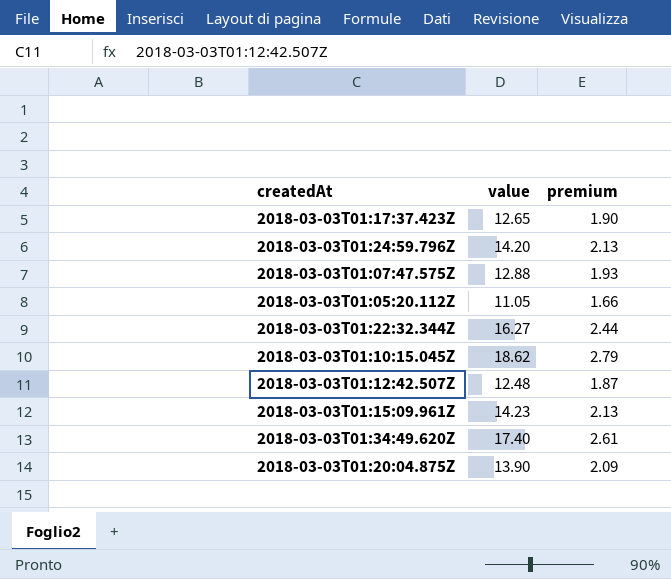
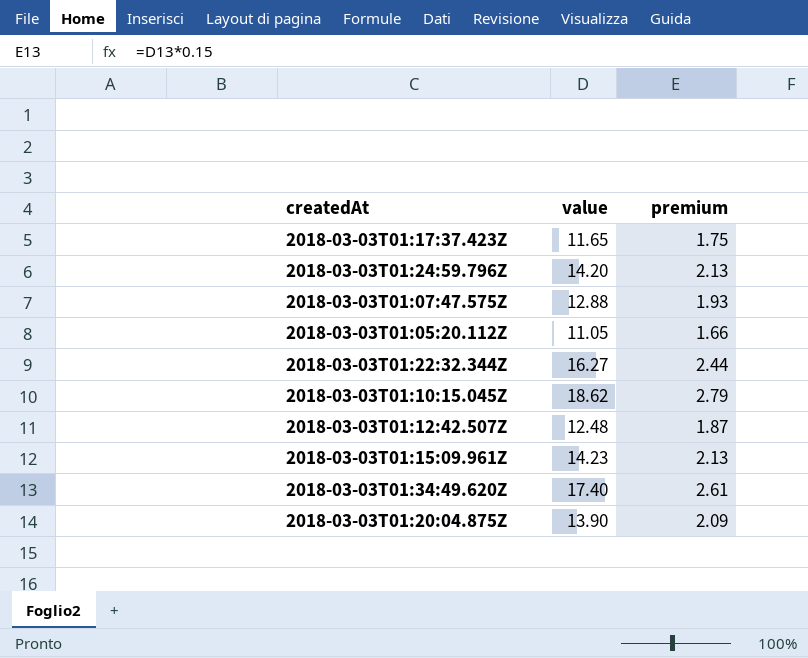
2018-03-03T01:17:37.423Z | value: 12.65 -> 11.65
2018-03-03T01:17:37.423Z | premium: 1.90 -> 1.75

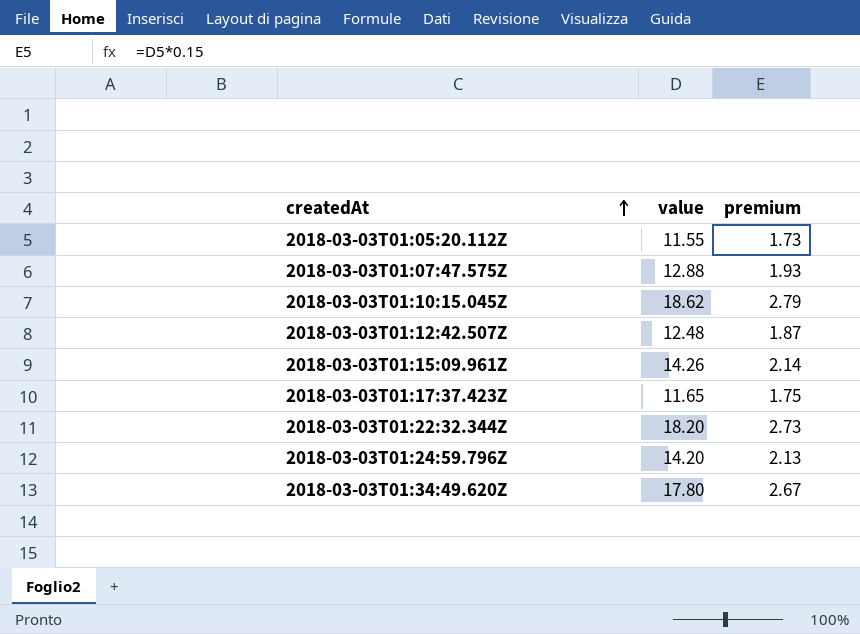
row order: none -> createdAt ascending
row 2018-03-03T01:20:04.875Z: 13.90 | 2.09 -> none
2018-03-03T01:05:20.112Z | value: 11.05 -> 11.55
2018-03-03T01:05:20.112Z | premium: 1.66 -> 1.73
2018-03-03T01:15:09.961Z | value: 14.23 -> 14.26
2018-03-03T01:15:09.961Z | premium: 2.13 -> 2.14
2018-03-03T01:22:32.344Z | value: 16.27 -> 18.20
2018-03-03T01:22:32.344Z | premium: 2.44 -> 2.73
2018-03-03T01:34:49.620Z | value: 17.40 -> 17.80
2018-03-03T01:34:49.620Z | premium: 2.61 -> 2.67

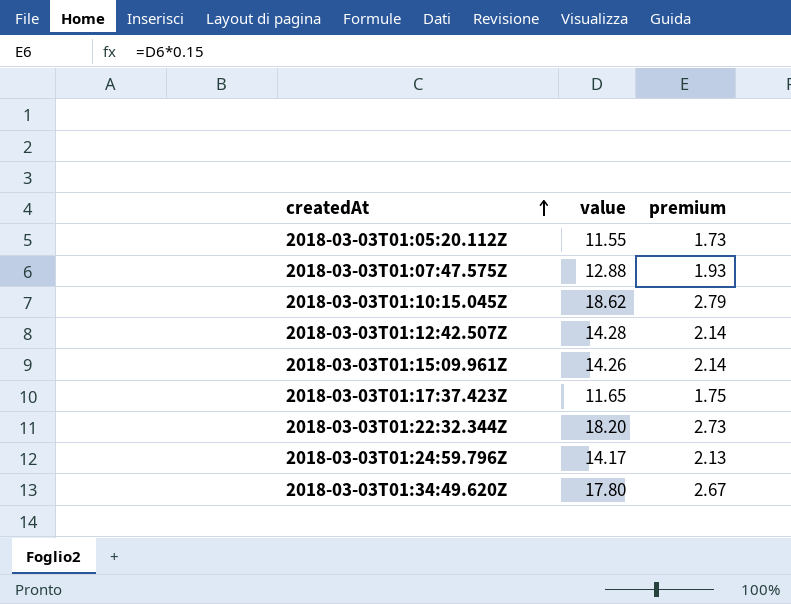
2018-03-03T01:12:42.507Z | value: 12.48 -> 14.28
2018-03-03T01:12:42.507Z | premium: 1.87 -> 2.14
2018-03-03T01:24:59.796Z | value: 14.20 -> 14.17

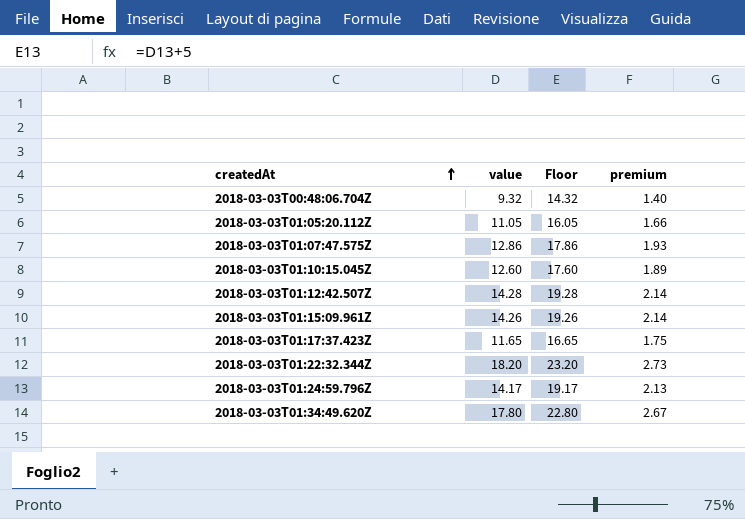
column Floor | formula: none -> [value] + 5
row 2018-03-03T00:48:06.704Z: none -> 9.32 | 14.32 | 1.40
2018-03-03T01:05:20.112Z | value: 11.55 -> 11.05
2018-03-03T01:05:20.112Z | premium: 1.73 -> 1.66
2018-03-03T01:07:47.575Z | value: 12.88 -> 12.86
2018-03-03T01:10:15.045Z | value: 18.62 -> 12.60
2018-03-03T01:10:15.045Z | premium: 2.79 -> 1.89

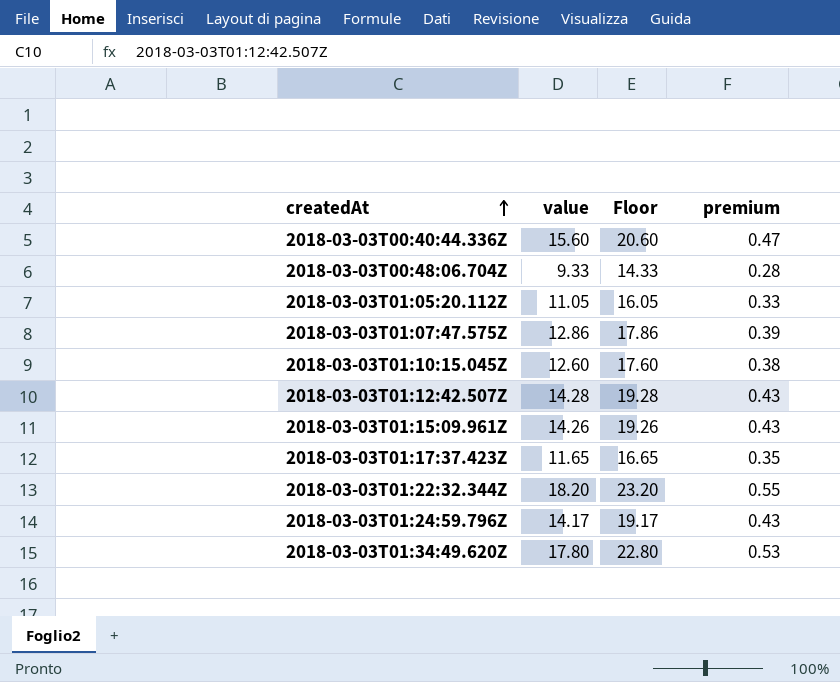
column premium | formula: [value] * 0.15 -> [value] * 0.03
row 2018-03-03T00:40:44.336Z: none -> 15.60 | 20.60 | 0.47
2018-03-03T00:48:06.704Z | value: 9.32 -> 9.33
2018-03-03T00:48:06.704Z | Floor: 14.32 -> 14.33

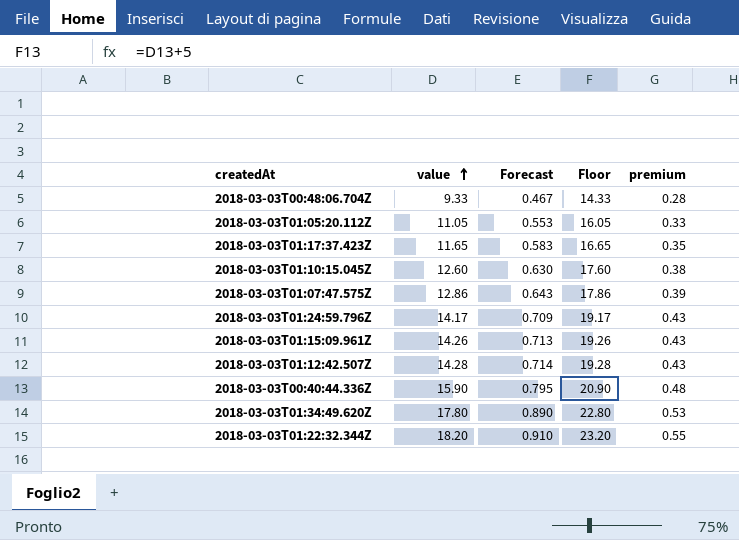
row order: createdAt ascending -> value ascending
column Forecast | formula: none -> [value] * 0.05
2018-03-03T00:40:44.336Z | value: 15.60 -> 15.90
2018-03-03T00:40:44.336Z | Floor: 20.60 -> 20.90
2018-03-03T00:40:44.336Z | premium: 0.47 -> 0.48

